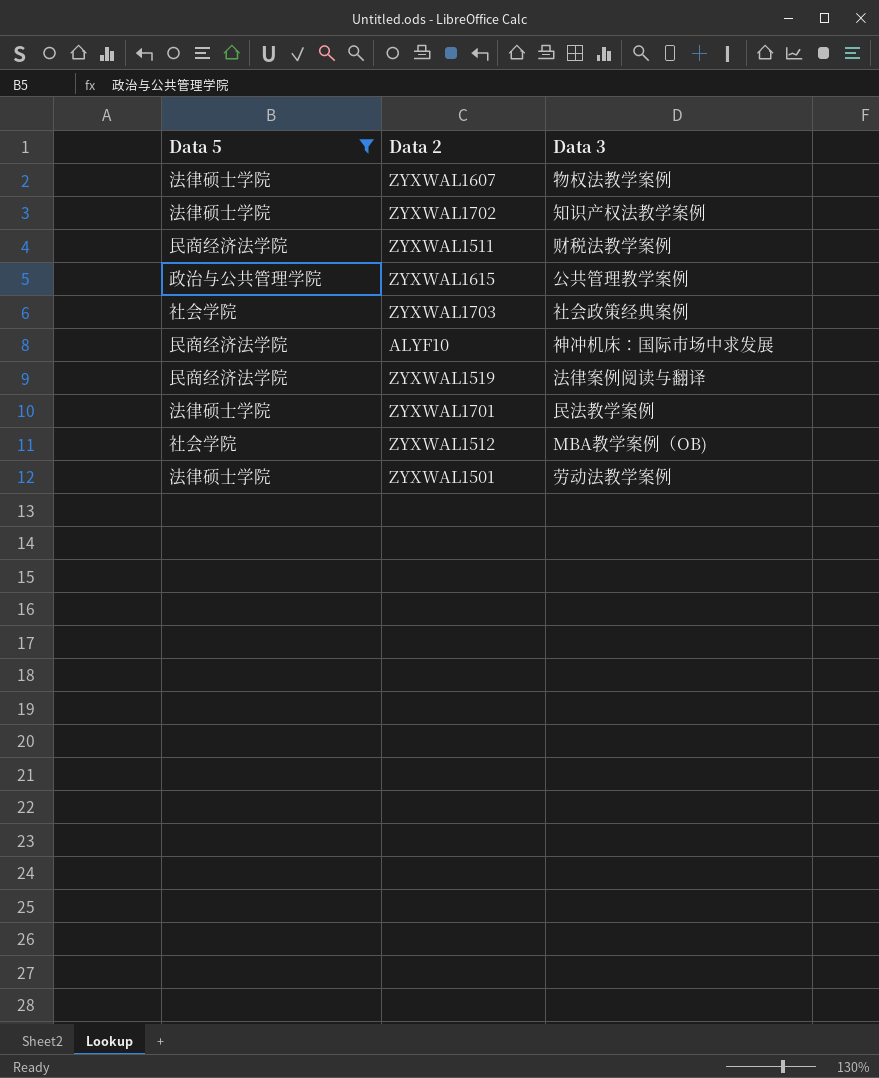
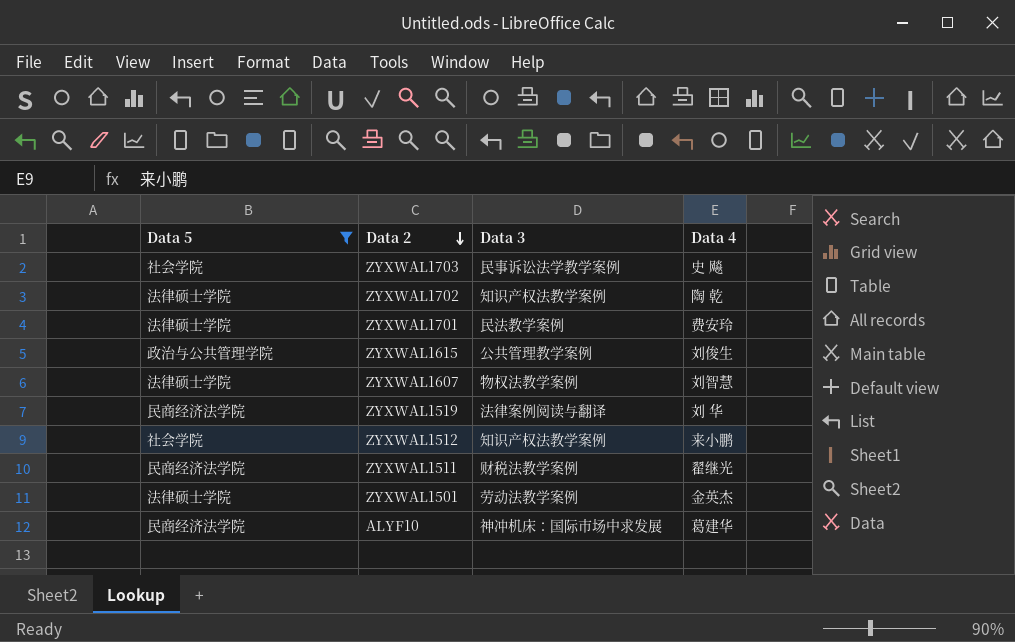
row order: none -> Data 2 descending
column Data 4 | position: none -> 4
ZYXWAL1703 | Data 3: 社会政策经典案例 -> 民事诉讼法学教学案例
ZYXWAL1512 | Data 3: MBA教学案例（OB) -> 知识产权法教学案例

